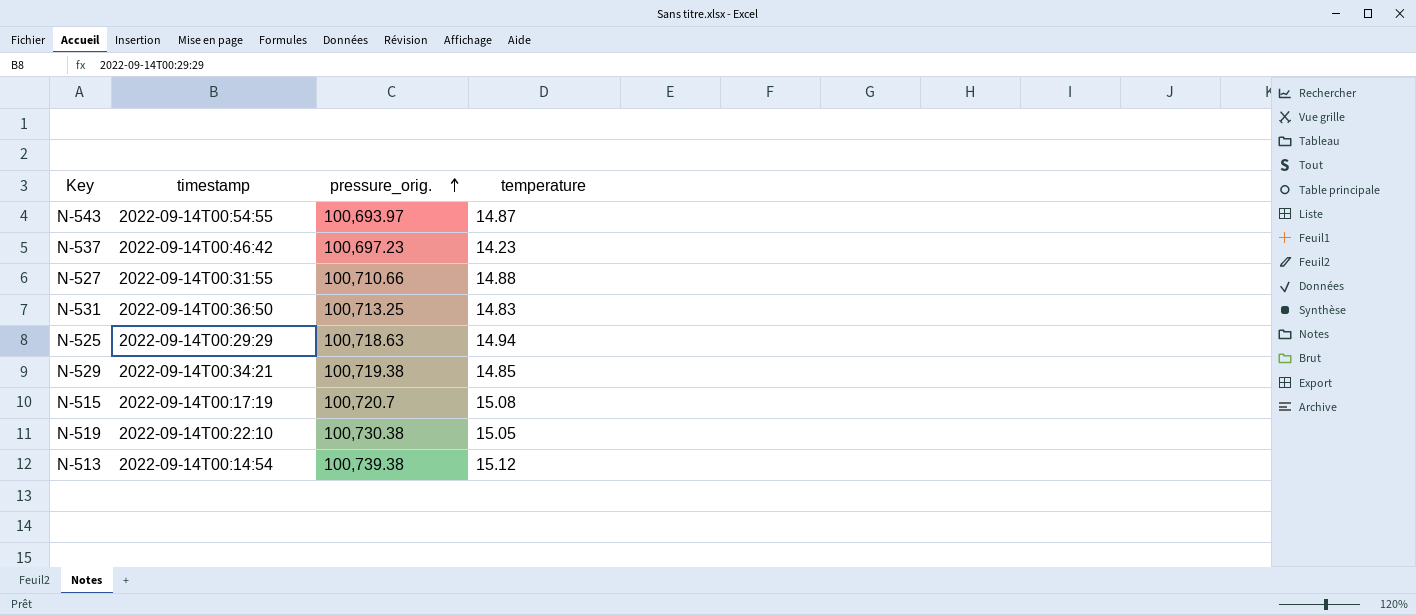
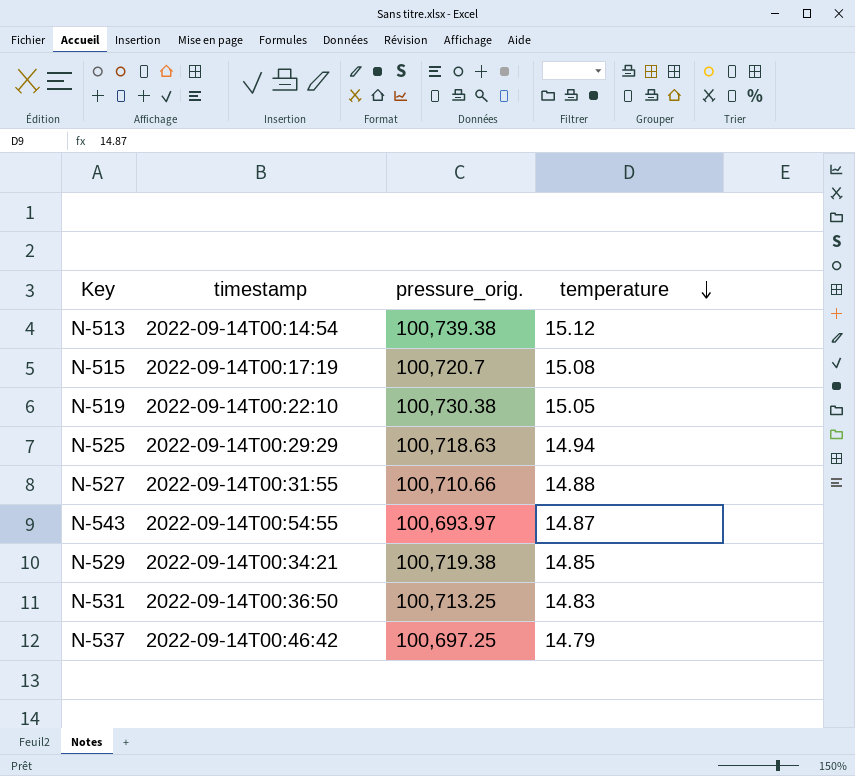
row order: pressure_orig. ascending -> temperature descending
N-537 | pressure_orig.: 100,697.23 -> 100,697.25
N-537 | temperature: 14.23 -> 14.79

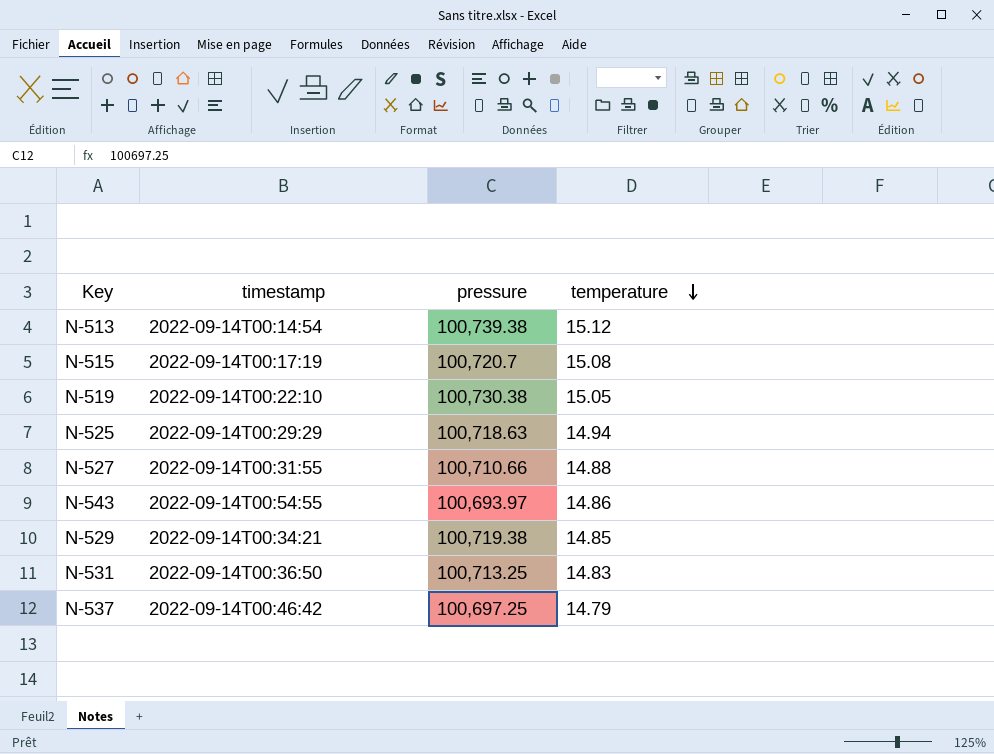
column name: pressure_orig. -> pressure
N-543 | temperature: 14.87 -> 14.86

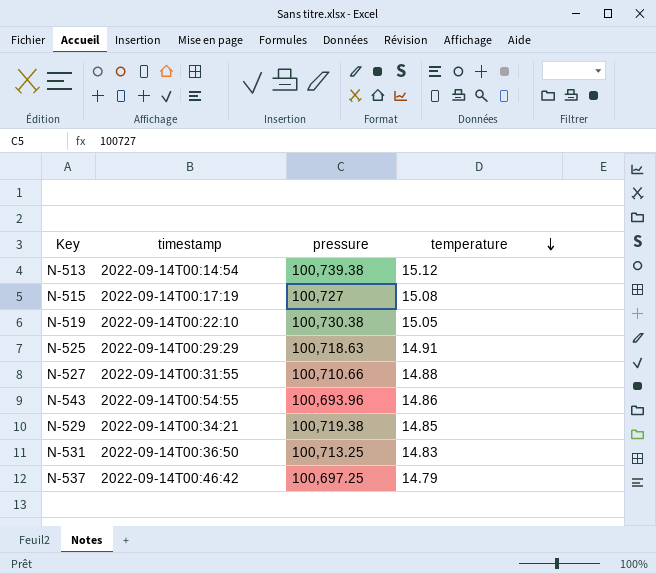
N-515 | pressure: 100,720.7 -> 100,727
N-525 | temperature: 14.94 -> 14.91
N-543 | pressure: 100,693.97 -> 100,693.96

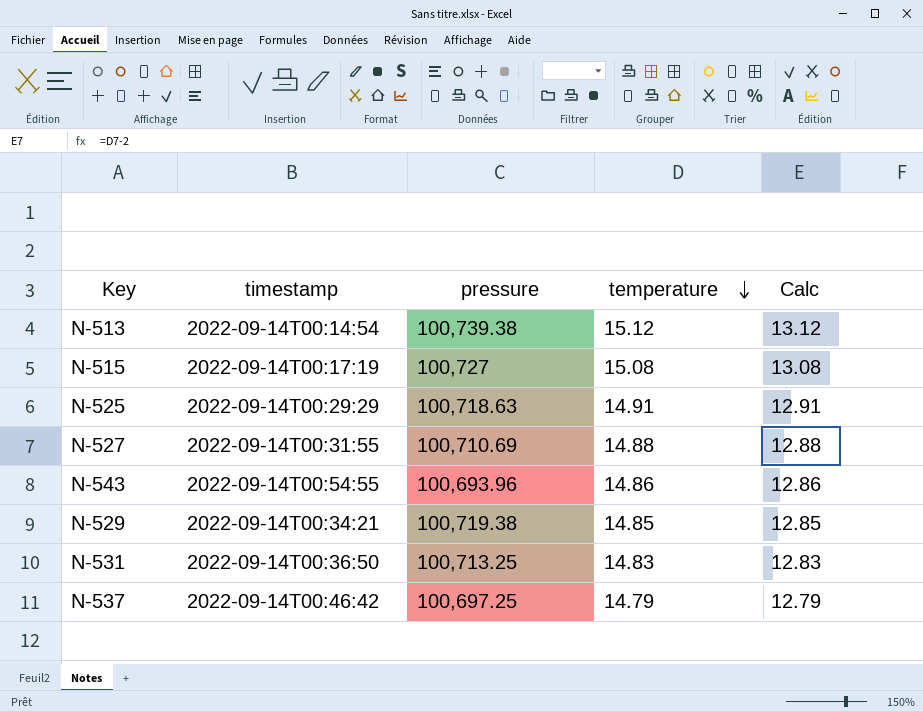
column Calc | formula: none -> [temperature] - 2
row N-519: 2022-09-14T00:22:10 | 100,730.38 | 15.05 -> none
N-527 | pressure: 100,710.66 -> 100,710.69

